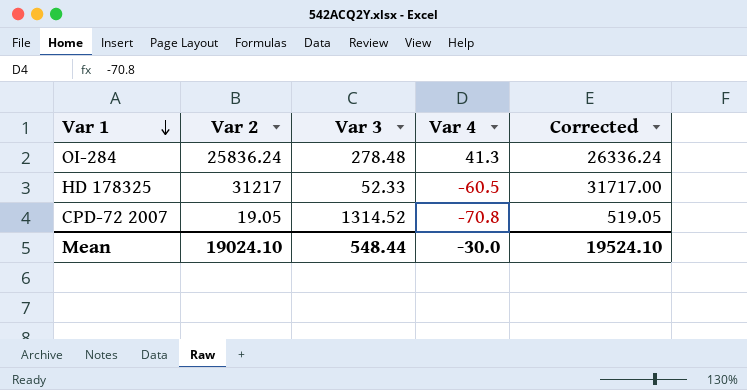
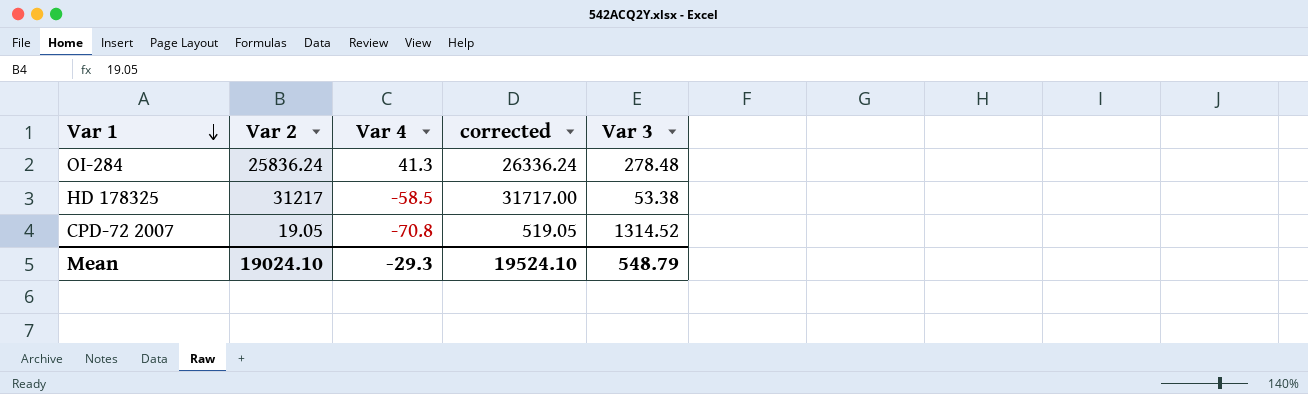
column name: Corrected -> corrected
column Var 3 | position: 3 -> 5
HD 178325 | Var 4: -60.5 -> -58.5
HD 178325 | Var 3: 52.33 -> 53.38
Mean | Var 4: -30.0 -> -29.3
Mean | Var 3: 548.44 -> 548.79

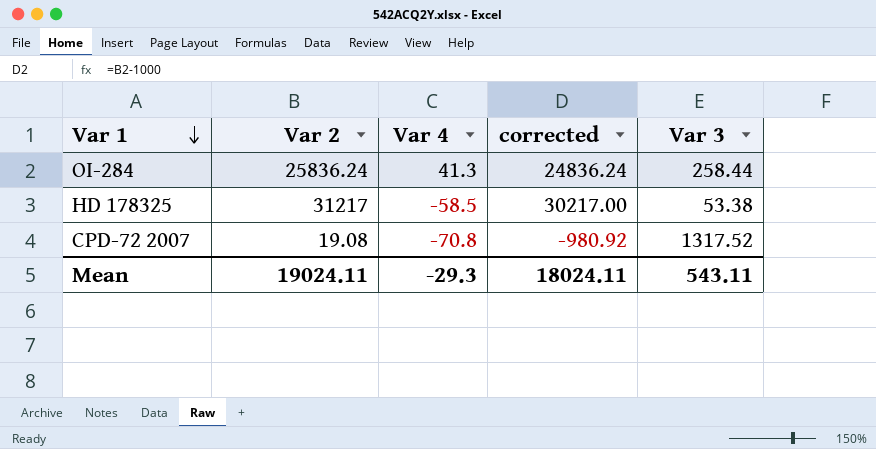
column corrected | formula: [Var 2] + 500 -> [Var 2] - 1000
OI-284 | Var 3: 278.48 -> 258.44
CPD-72 2007 | Var 2: 19.05 -> 19.08
CPD-72 2007 | Var 3: 1314.52 -> 1317.52
Mean | Var 2: 19024.10 -> 19024.11
Mean | corrected: 19524.10 -> 18024.11
Mean | Var 3: 548.79 -> 543.11

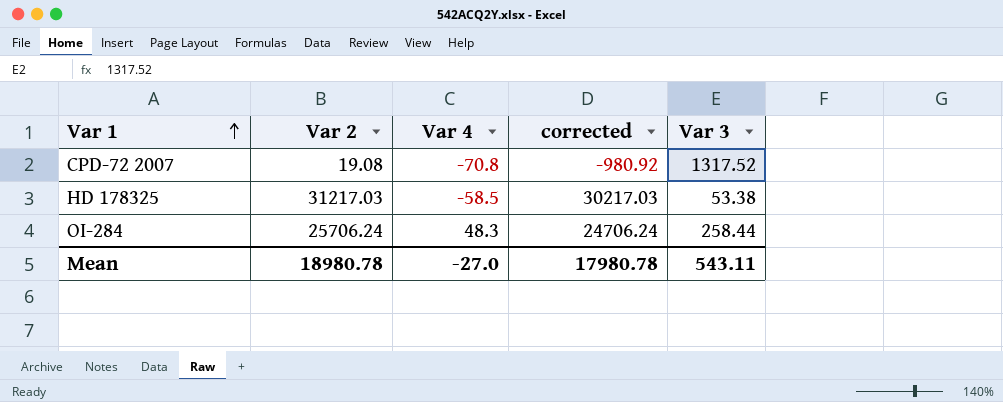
row order: Var 1 descending -> Var 1 ascending
HD 178325 | Var 2: 31217 -> 31217.03
HD 178325 | corrected: 30217.00 -> 30217.03
OI-284 | Var 2: 25836.24 -> 25706.24
OI-284 | Var 4: 41.3 -> 48.3
OI-284 | corrected: 24836.24 -> 24706.24
Mean | Var 2: 19024.11 -> 18980.78
Mean | Var 4: -29.3 -> -27.0
Mean | corrected: 18024.11 -> 17980.78

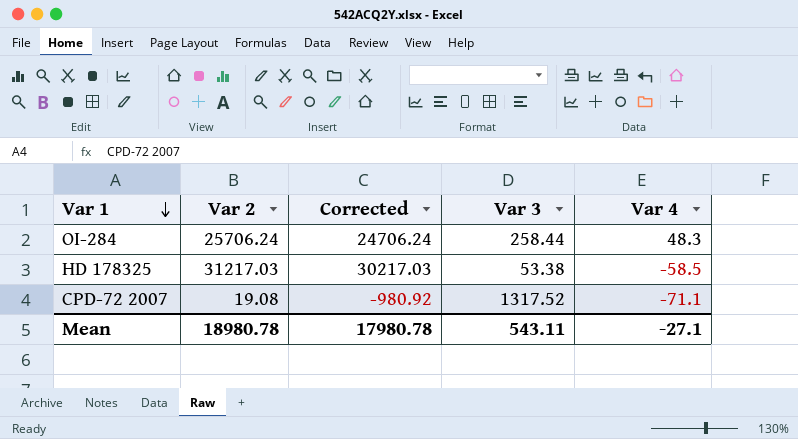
row order: Var 1 ascending -> Var 1 descending
column name: corrected -> Corrected
column Var 4 | position: 3 -> 5
CPD-72 2007 | Var 4: -70.8 -> -71.1
Mean | Var 4: -27.0 -> -27.1

